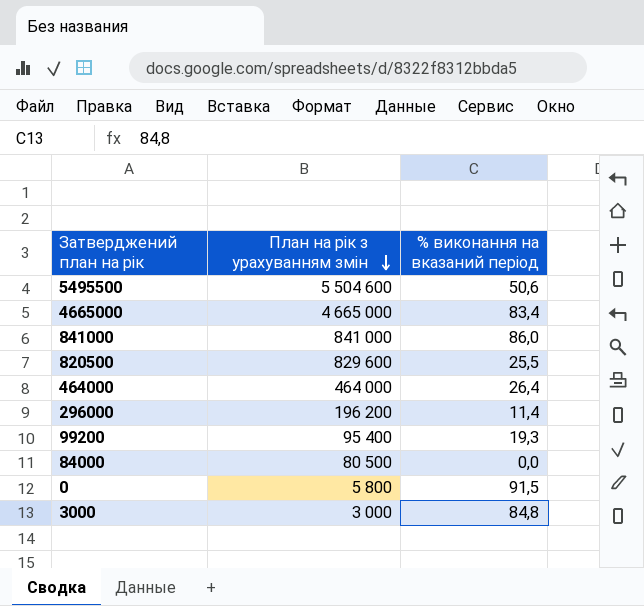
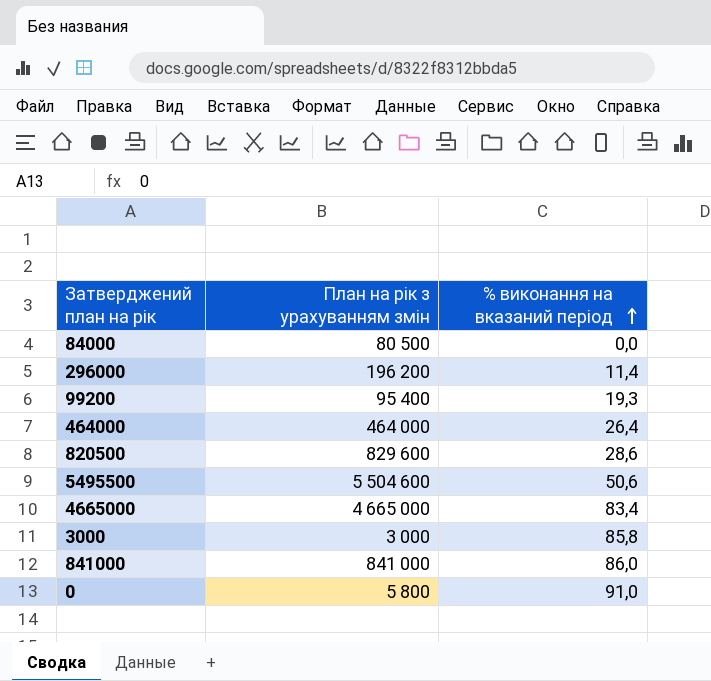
row order: План на рік з урахуванням змін descending -> % виконання на вказаний період ascending
820500 | % виконання на вказаний період: 25,5 -> 28,6
3000 | % виконання на вказаний період: 84,8 -> 85,8
0 | % виконання на вказаний період: 91,5 -> 91,0

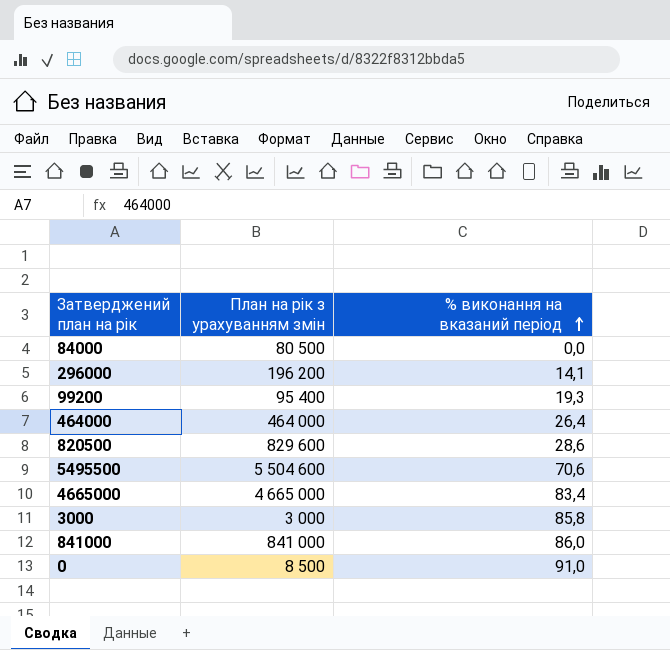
296000 | % виконання на вказаний період: 11,4 -> 14,1
5495500 | % виконання на вказаний період: 50,6 -> 70,6
0 | План на рік з урахуванням змін: 5 800 -> 8 500

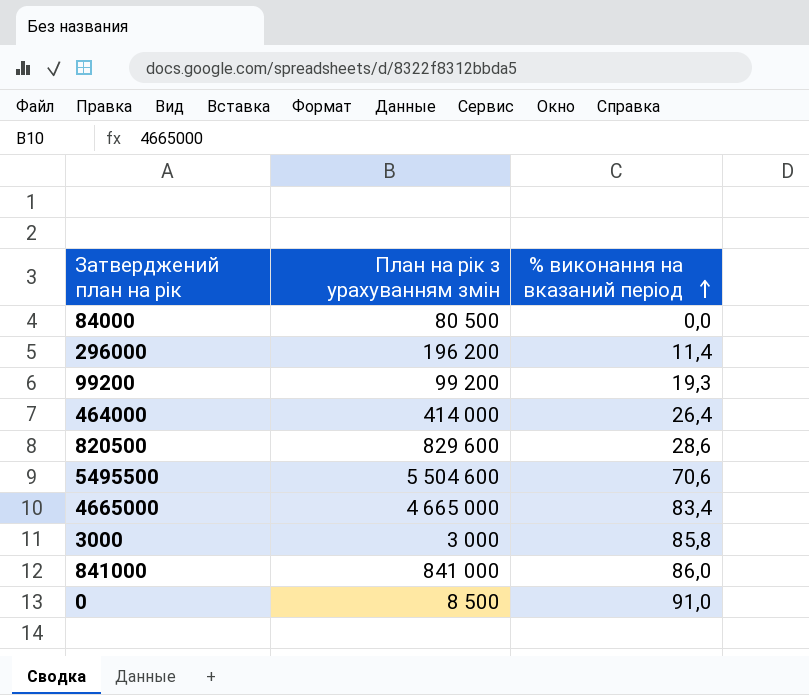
296000 | % виконання на вказаний період: 14,1 -> 11,4
99200 | План на рік з урахуванням змін: 95 400 -> 99 200
464000 | План на рік з урахуванням змін: 464 000 -> 414 000

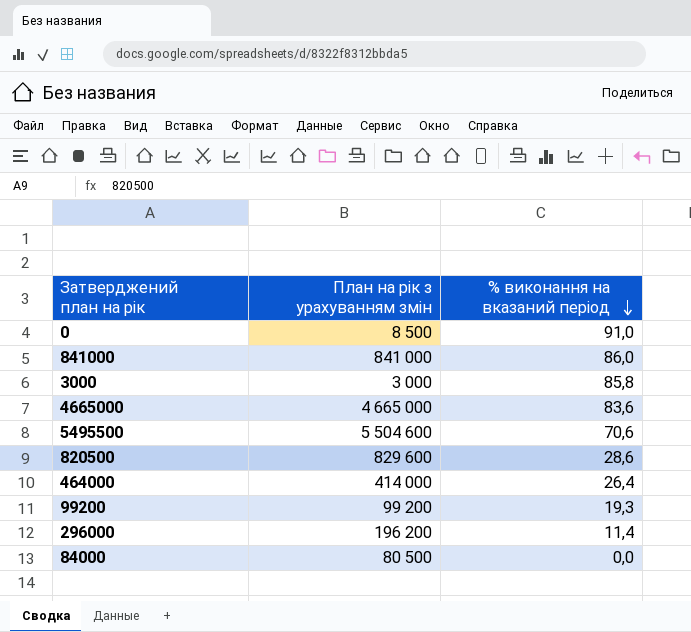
row order: % виконання на вказаний період ascending -> % виконання на вказаний період descending
4665000 | % виконання на вказаний період: 83,4 -> 83,6

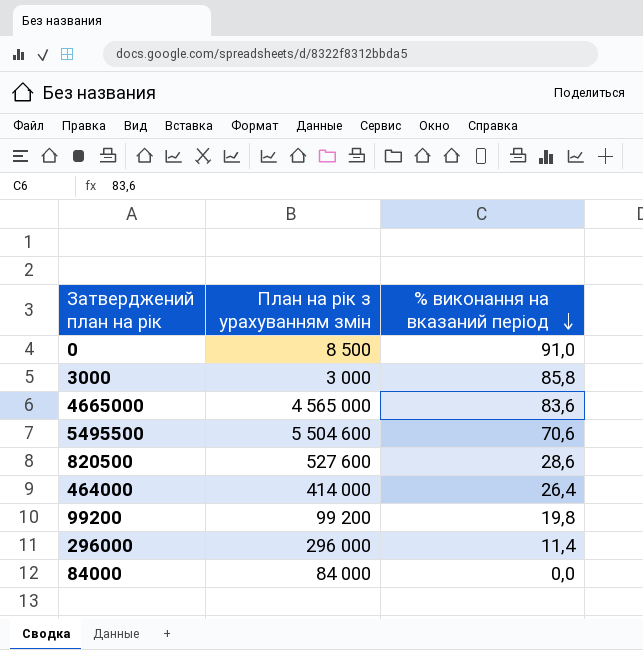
row 841000: 841 000 | 86,0 -> none
4665000 | План на рік з урахуванням змін: 4 665 000 -> 4 565 000
820500 | План на рік з урахуванням змін: 829 600 -> 527 600
99200 | % виконання на вказаний період: 19,3 -> 19,8
296000 | План на рік з урахуванням змін: 196 200 -> 296 000
84000 | План на рік з урахуванням змін: 80 500 -> 84 000

